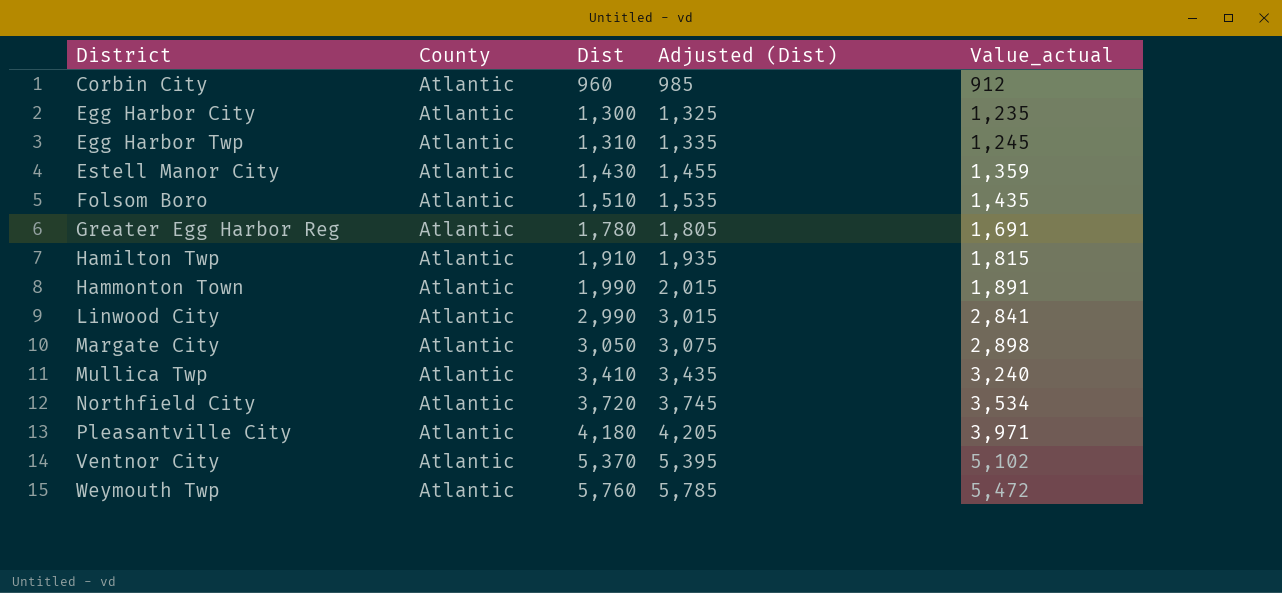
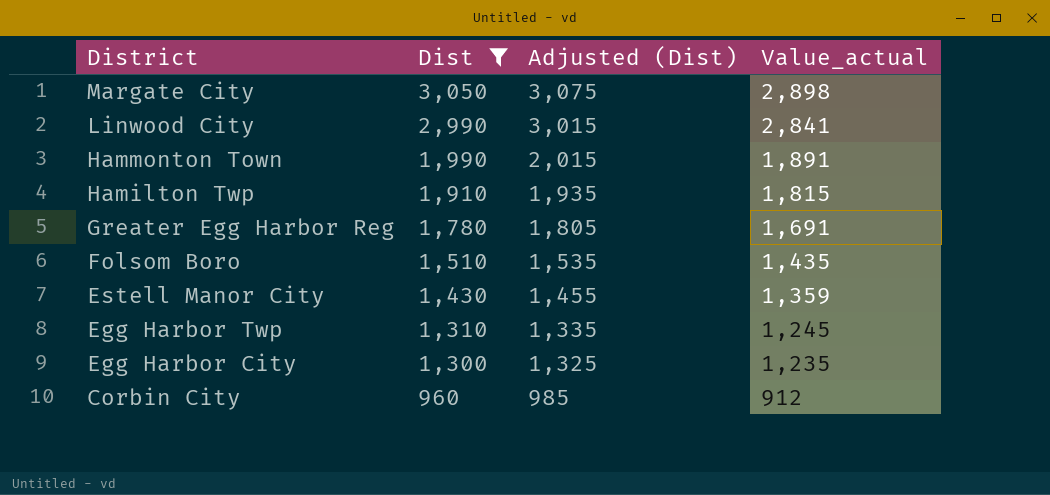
filter: none -> Dist <= 3,050
row order: District ascending -> District descending
column County | position: 2 -> none

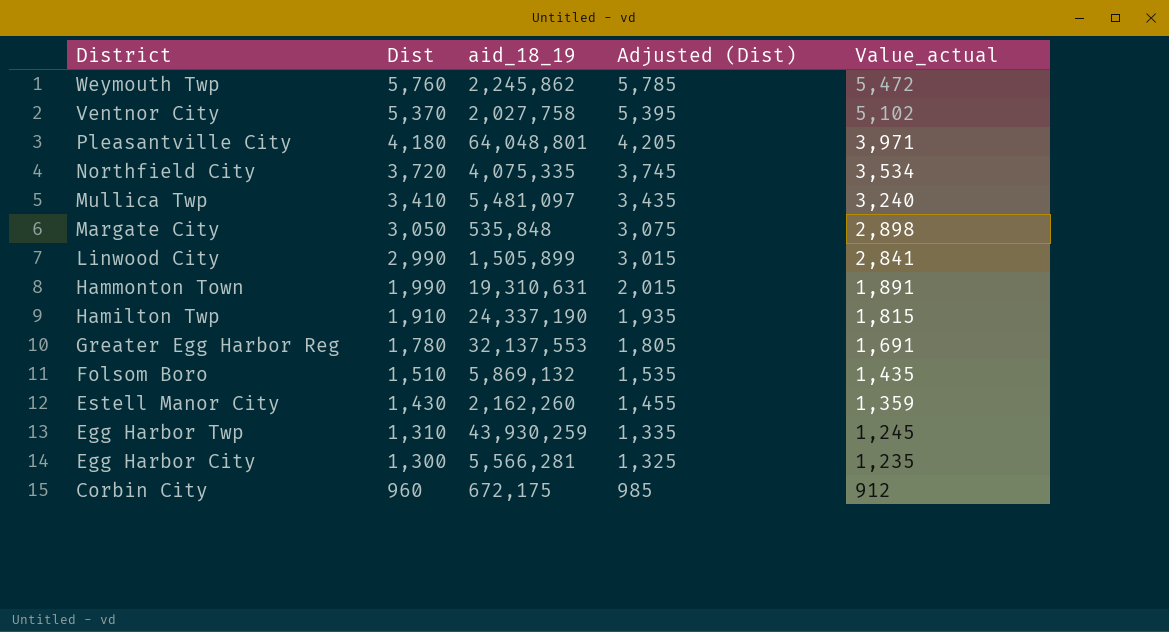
filter: Dist <= 3,050 -> none
column aid_18_19 | position: none -> 3

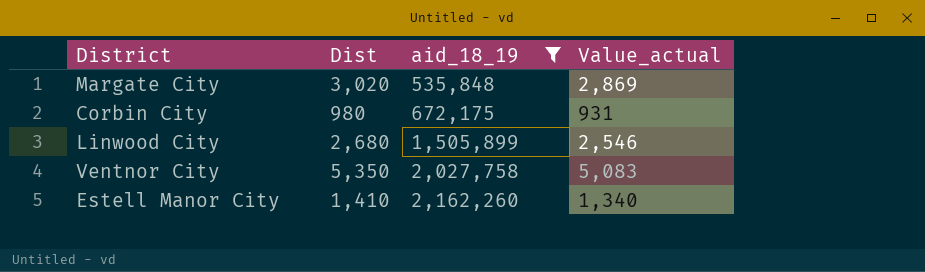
filter: none -> aid_18_19 <= 2,162,260
row order: District descending -> aid_18_19 ascending
column Adjusted (Dist) | formula: [Dist] + 25 -> none
Margate City | Dist: 3,050 -> 3,020
Margate City | Value_actual: 2,898 -> 2,869
Corbin City | Dist: 960 -> 980
Corbin City | Value_actual: 912 -> 931
Linwood City | Dist: 2,990 -> 2,680
Linwood City | Value_actual: 2,841 -> 2,546
Ventnor City | Dist: 5,370 -> 5,350
Ventnor City | Value_actual: 5,102 -> 5,083
Estell Manor City | Dist: 1,430 -> 1,410
Estell Manor City | Value_actual: 1,359 -> 1,340

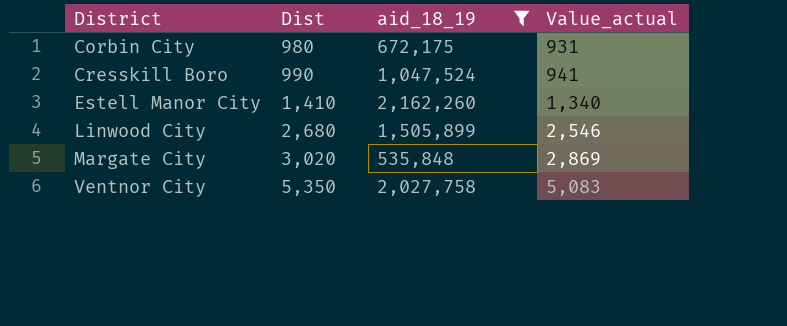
row order: aid_18_19 ascending -> District ascending
row Cresskill Boro: none -> 990 | 1,047,524 | 941

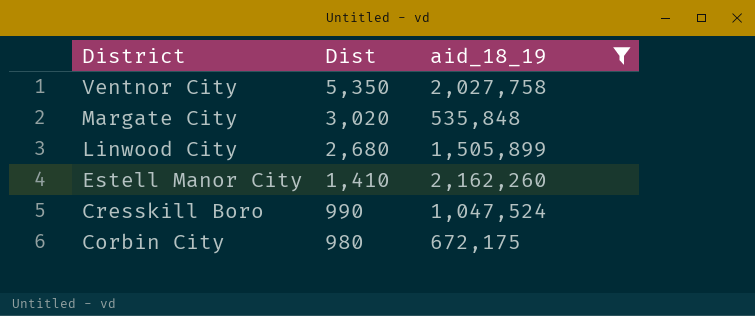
row order: District ascending -> District descending
column Value_actual | formula: [Dist] * 0.95 -> none

